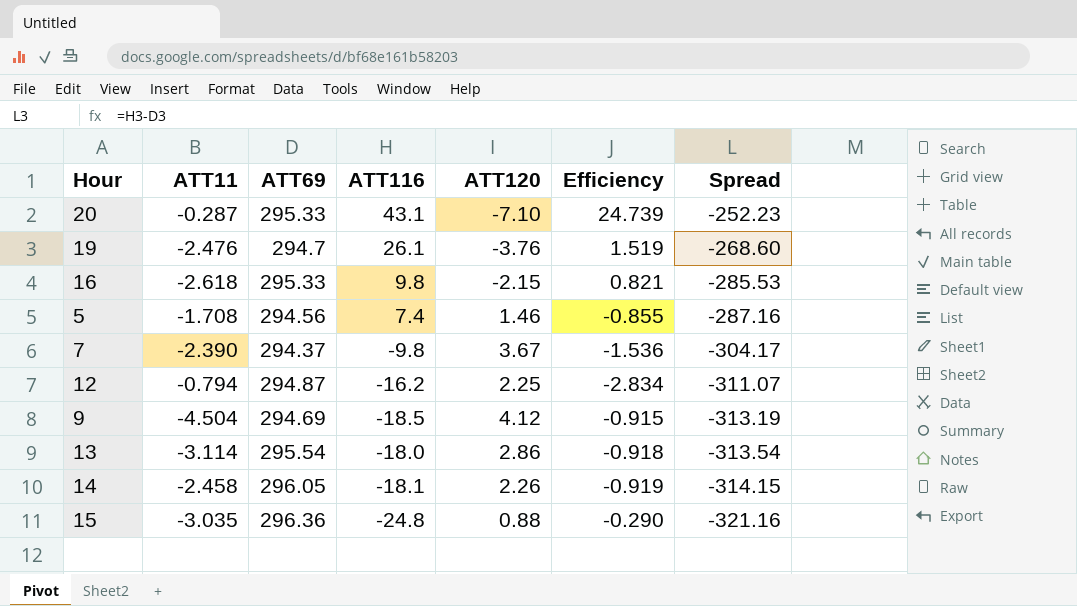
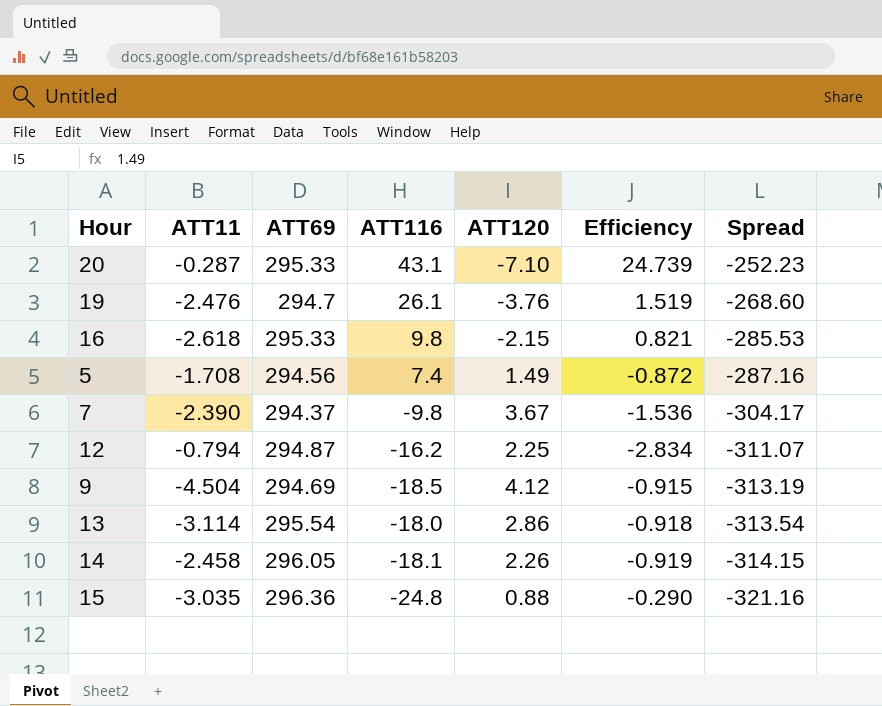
5 | ATT120: 1.46 -> 1.49
5 | Efficiency: -0.855 -> -0.872

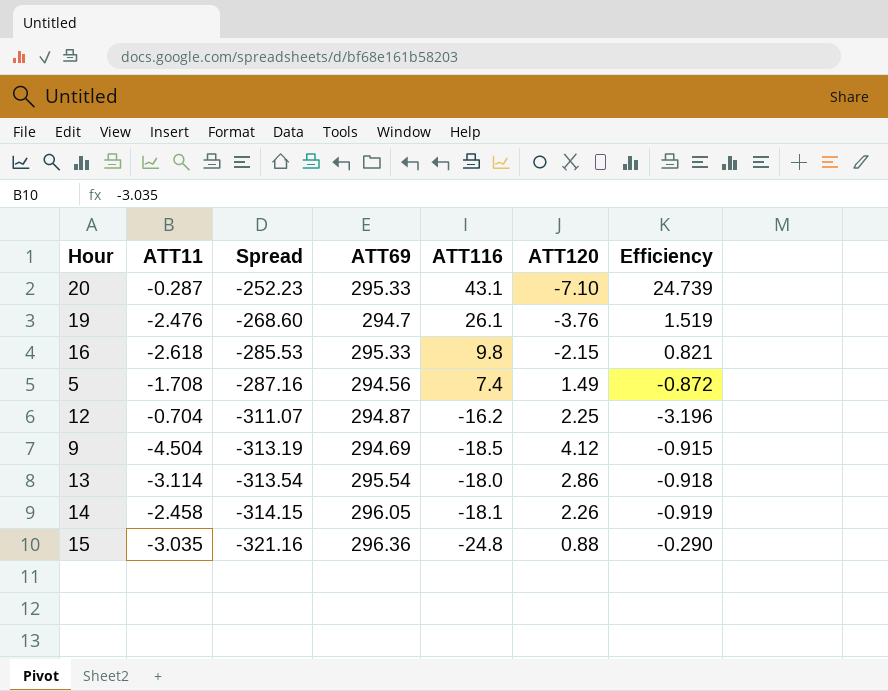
column Spread | position: 7 -> 3
row 7: -2.390 | 294.37 | -9.8 | 3.67 | -1.536 | -304.17 -> none
12 | ATT11: -0.794 -> -0.704
12 | Efficiency: -2.834 -> -3.196

